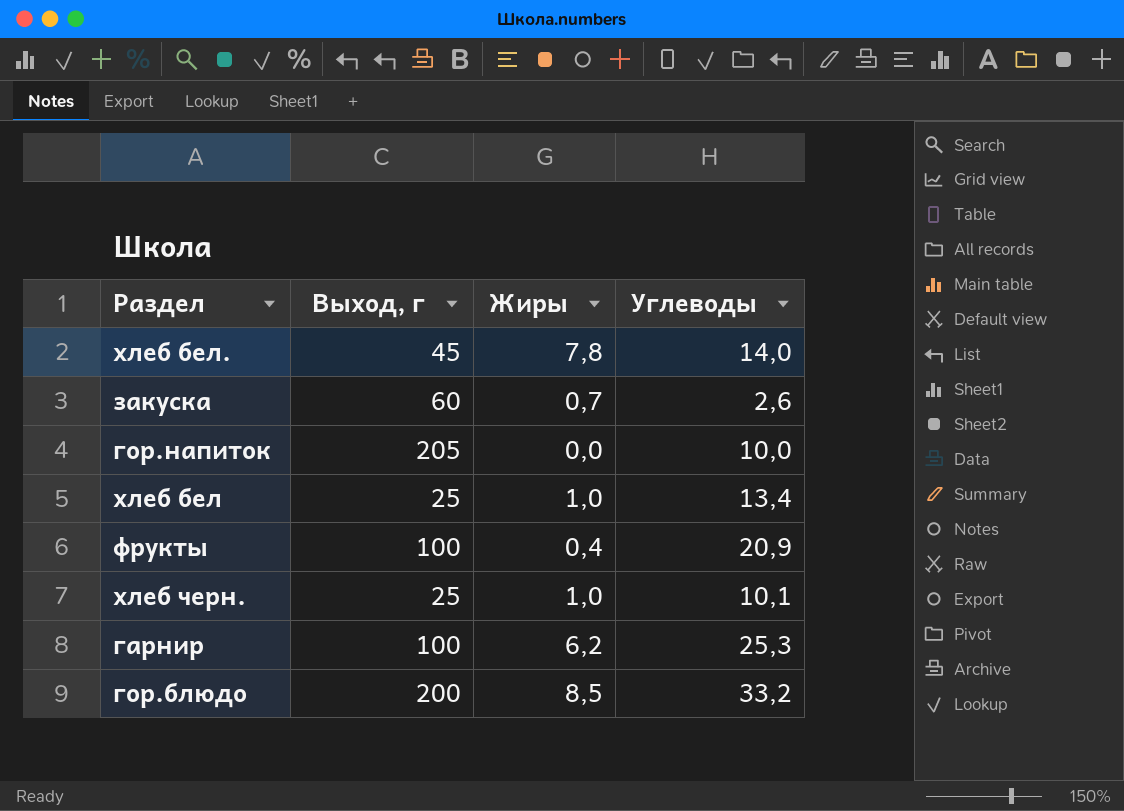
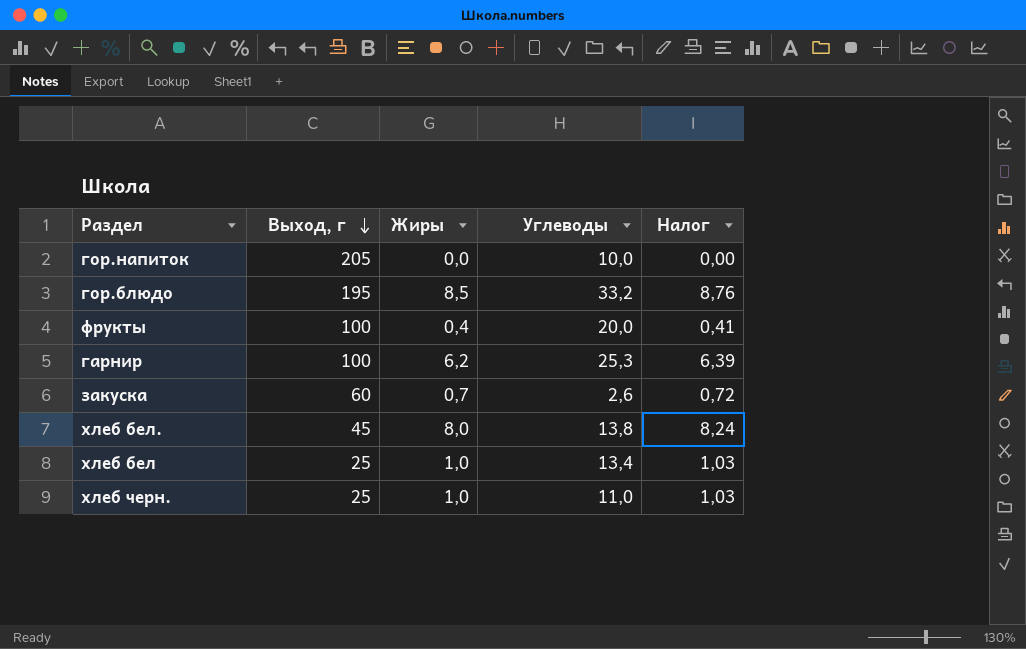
row order: none -> Выход, г descending
column Налог | formula: none -> [Жиры] * 1,03
гор.блюдо | Выход, г: 200 -> 195
фрукты | Углеводы: 20,9 -> 20,0
хлеб бел. | Жиры: 7,8 -> 8,0
хлеб бел. | Углеводы: 14,0 -> 13,8
хлеб черн. | Углеводы: 10,1 -> 11,0

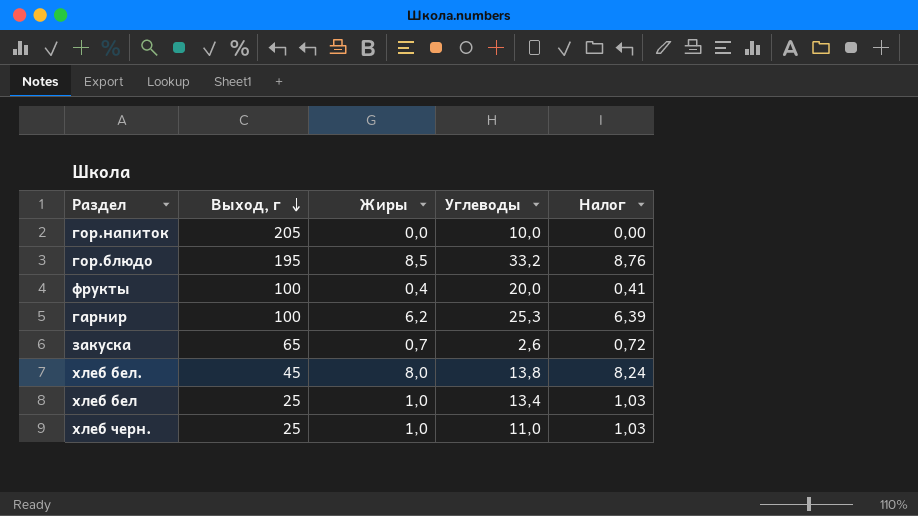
закуска | Выход, г: 60 -> 65

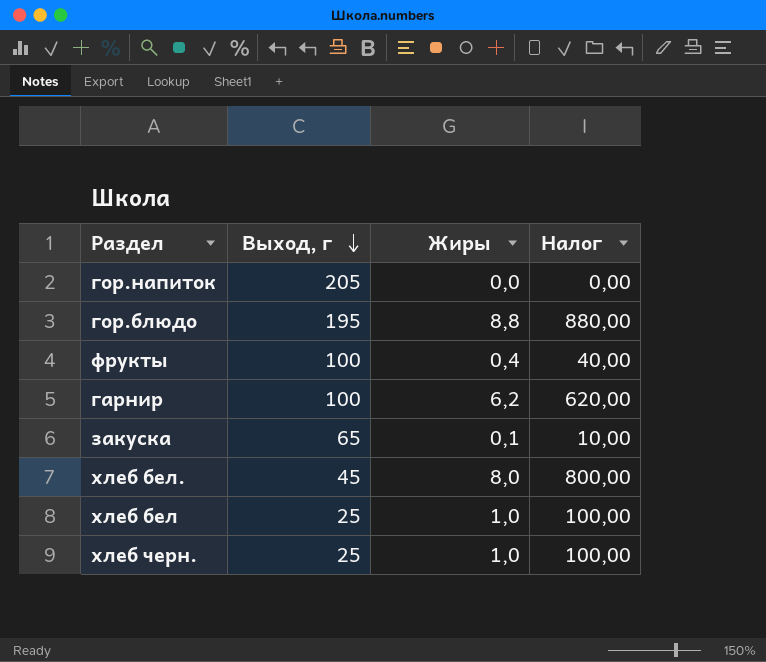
column Углеводы | position: 4 -> none
column Налог | formula: [Жиры] * 1,03 -> [Жиры] * 100
гор.блюдо | Жиры: 8,5 -> 8,8
закуска | Жиры: 0,7 -> 0,1

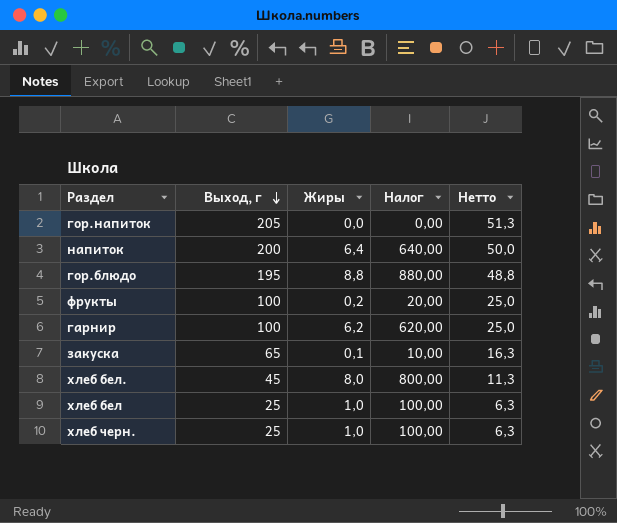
column Нетто | formula: none -> [Выход, г] * 0,25
row напиток: none -> 200 | 6,4 | 640,00 | 50,0
фрукты | Жиры: 0,4 -> 0,2
фрукты | Налог: 40,00 -> 20,00

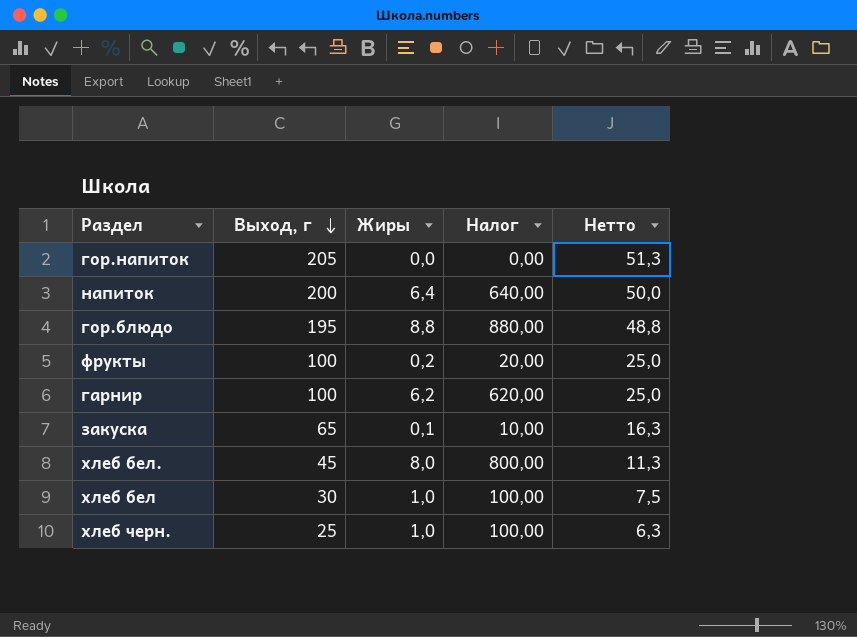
хлеб бел | Выход, г: 25 -> 30
хлеб бел | Нетто: 6,3 -> 7,5

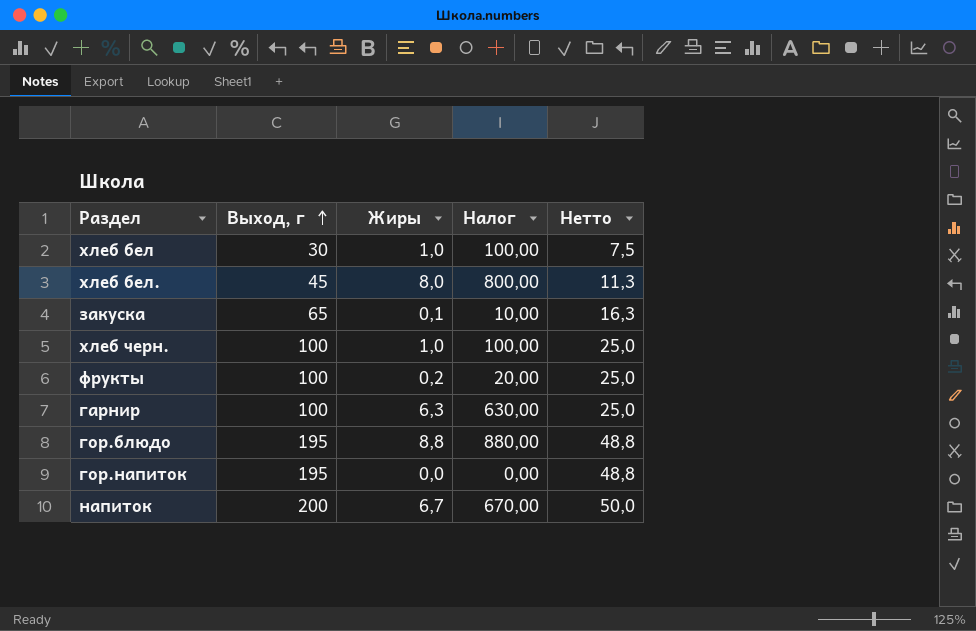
row order: Выход, г descending -> Выход, г ascending
хлеб черн. | Выход, г: 25 -> 100
хлеб черн. | Нетто: 6,3 -> 25,0
гарнир | Жиры: 6,2 -> 6,3
гарнир | Налог: 620,00 -> 630,00
гор.напиток | Выход, г: 205 -> 195
гор.напиток | Нетто: 51,3 -> 48,8
напиток | Жиры: 6,4 -> 6,7
напиток | Налог: 640,00 -> 670,00

